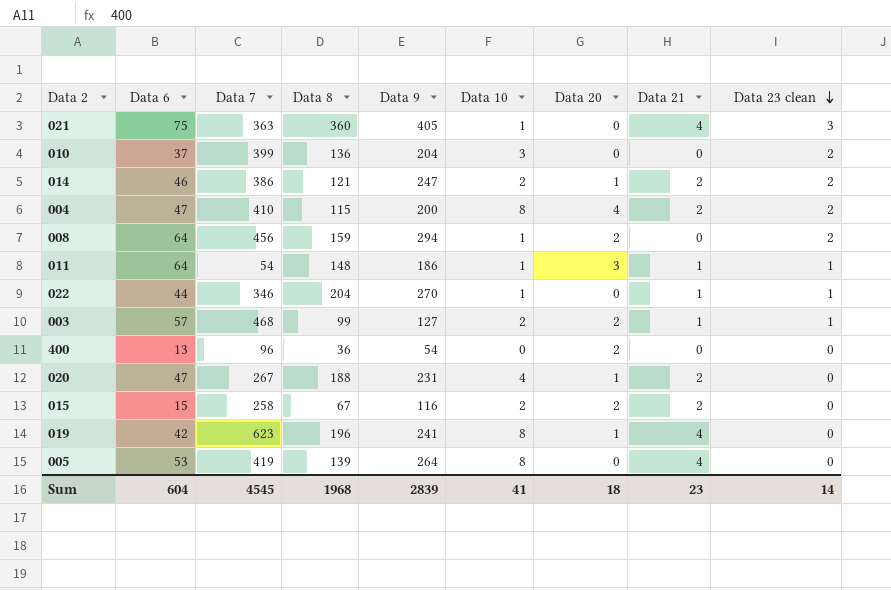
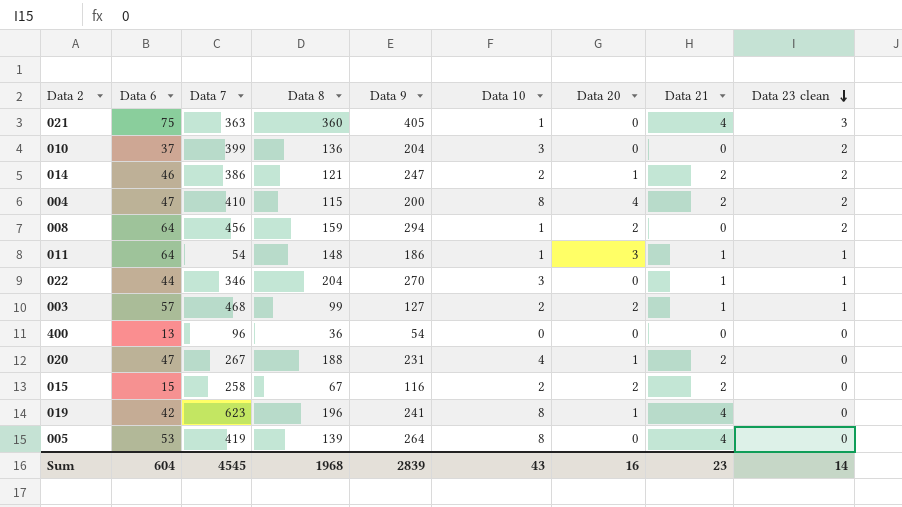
022 | Data 10: 1 -> 3
400 | Data 20: 2 -> 0
Sum | Data 10: 41 -> 43
Sum | Data 20: 18 -> 16

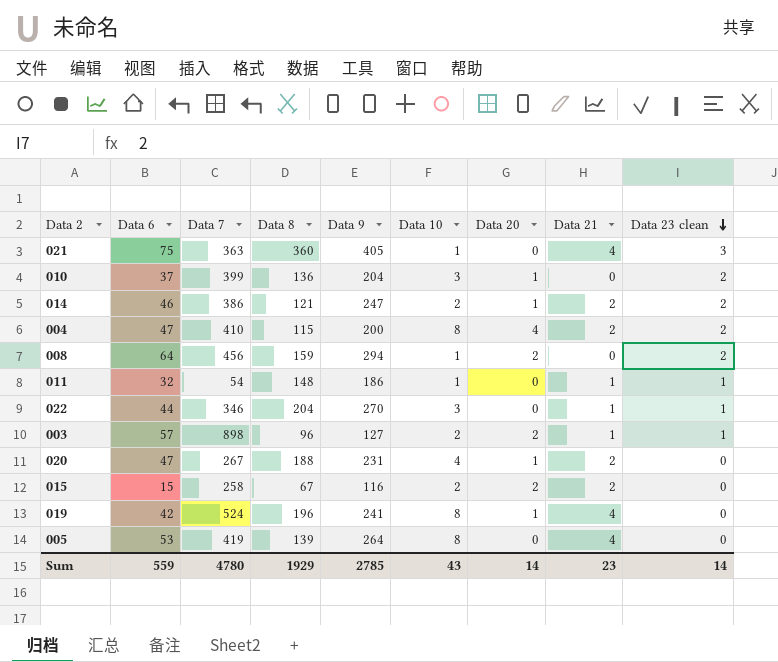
row 400: 13 | 96 | 36 | 54 | 0 | 0 | 0 | 0 -> none
010 | Data 20: 0 -> 1
011 | Data 6: 64 -> 32
011 | Data 20: 3 -> 0
003 | Data 7: 468 -> 898
003 | Data 8: 99 -> 96
019 | Data 7: 623 -> 524
Sum | Data 6: 604 -> 559
Sum | Data 7: 4545 -> 4780
Sum | Data 8: 1968 -> 1929
Sum | Data 9: 2839 -> 2785
Sum | Data 20: 16 -> 14

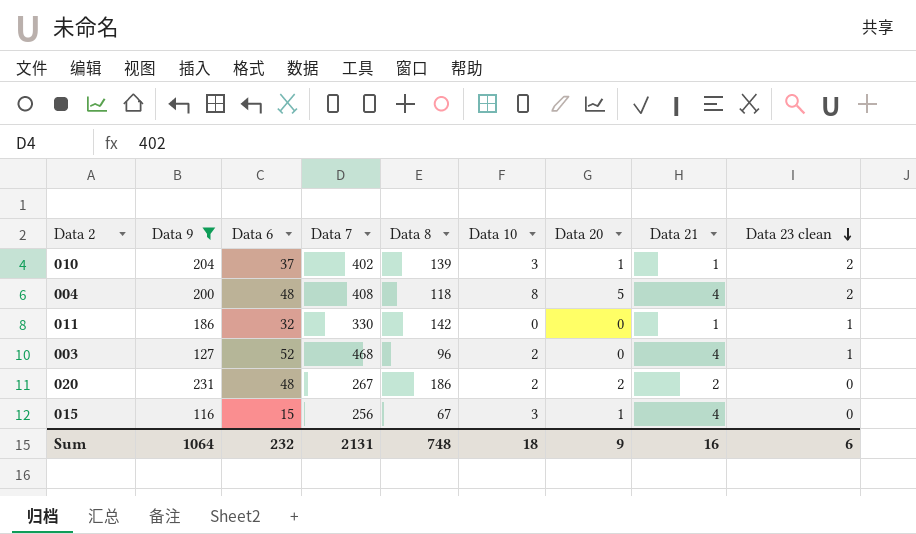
filter: none -> Data 9 <= 231
column Data 9 | position: 5 -> 2
010 | Data 7: 399 -> 402
010 | Data 8: 136 -> 139
010 | Data 21: 0 -> 1
004 | Data 6: 47 -> 48
004 | Data 7: 410 -> 408
004 | Data 8: 115 -> 118
004 | Data 20: 4 -> 5
004 | Data 21: 2 -> 4
011 | Data 7: 54 -> 330
011 | Data 8: 148 -> 142
011 | Data 10: 1 -> 0
003 | Data 6: 57 -> 52
003 | Data 7: 898 -> 468
003 | Data 20: 2 -> 0
003 | Data 21: 1 -> 4
020 | Data 6: 47 -> 48
020 | Data 8: 188 -> 186
020 | Data 10: 4 -> 2
020 | Data 20: 1 -> 2
015 | Data 7: 258 -> 256
015 | Data 10: 2 -> 3
015 | Data 20: 2 -> 1
015 | Data 21: 2 -> 4
Sum | Data 9: 2785 -> 1064
Sum | Data 6: 559 -> 232
Sum | Data 7: 4780 -> 2131
Sum | Data 8: 1929 -> 748
Sum | Data 10: 43 -> 18
Sum | Data 20: 14 -> 9
Sum | Data 21: 23 -> 16
Sum | Data 23 clean: 14 -> 6

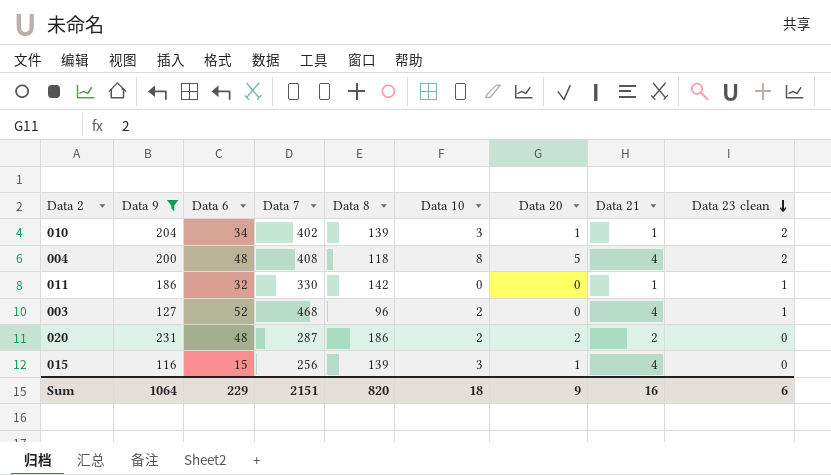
010 | Data 6: 37 -> 34
020 | Data 7: 267 -> 287
015 | Data 8: 67 -> 139
Sum | Data 6: 232 -> 229
Sum | Data 7: 2131 -> 2151
Sum | Data 8: 748 -> 820

